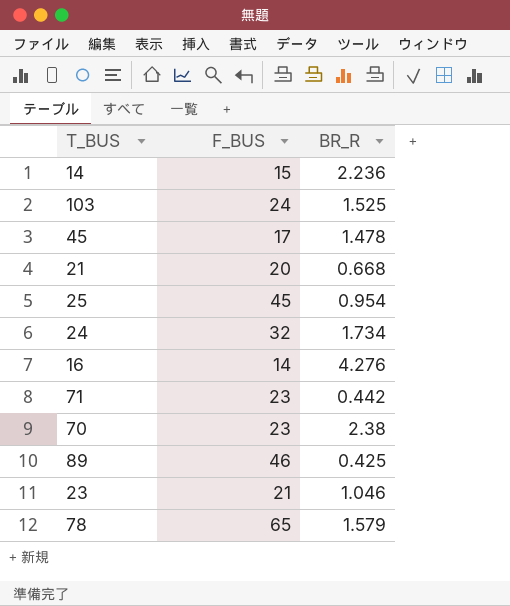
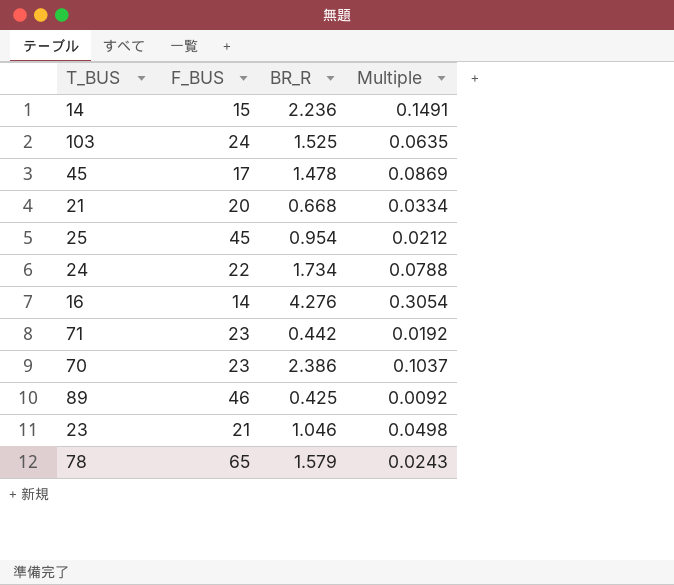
column Multiple | formula: none -> [BR_R] / [F_BUS]
24 | F_BUS: 32 -> 22
70 | BR_R: 2.38 -> 2.386

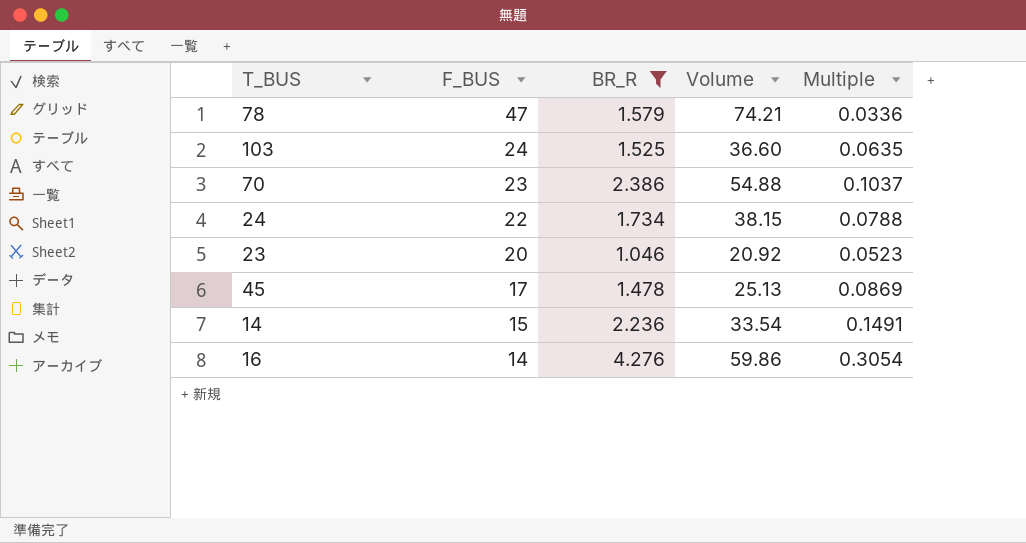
filter: none -> BR_R >= 1.046
row order: none -> F_BUS descending
column Volume | formula: none -> [F_BUS] * [BR_R]
78 | F_BUS: 65 -> 47
78 | Multiple: 0.0243 -> 0.0336
23 | F_BUS: 21 -> 20
23 | Multiple: 0.0498 -> 0.0523

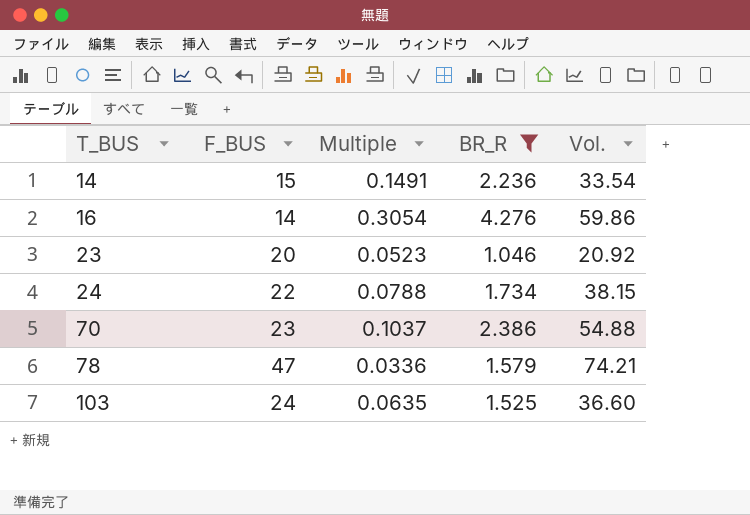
row order: F_BUS descending -> T_BUS ascending
column Multiple | position: 5 -> 3
column name: Volume -> Vol.
row 45: 17 | 1.478 | 25.13 | 0.0869 -> none

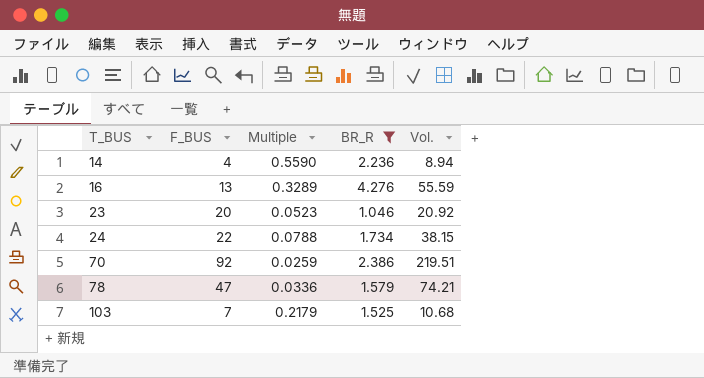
14 | F_BUS: 15 -> 4
14 | Multiple: 0.1491 -> 0.5590
14 | Vol.: 33.54 -> 8.94
16 | F_BUS: 14 -> 13
16 | Multiple: 0.3054 -> 0.3289
16 | Vol.: 59.86 -> 55.59
70 | F_BUS: 23 -> 92
70 | Multiple: 0.1037 -> 0.0259
70 | Vol.: 54.88 -> 219.51
103 | F_BUS: 24 -> 7
103 | Multiple: 0.0635 -> 0.2179
103 | Vol.: 36.60 -> 10.68

